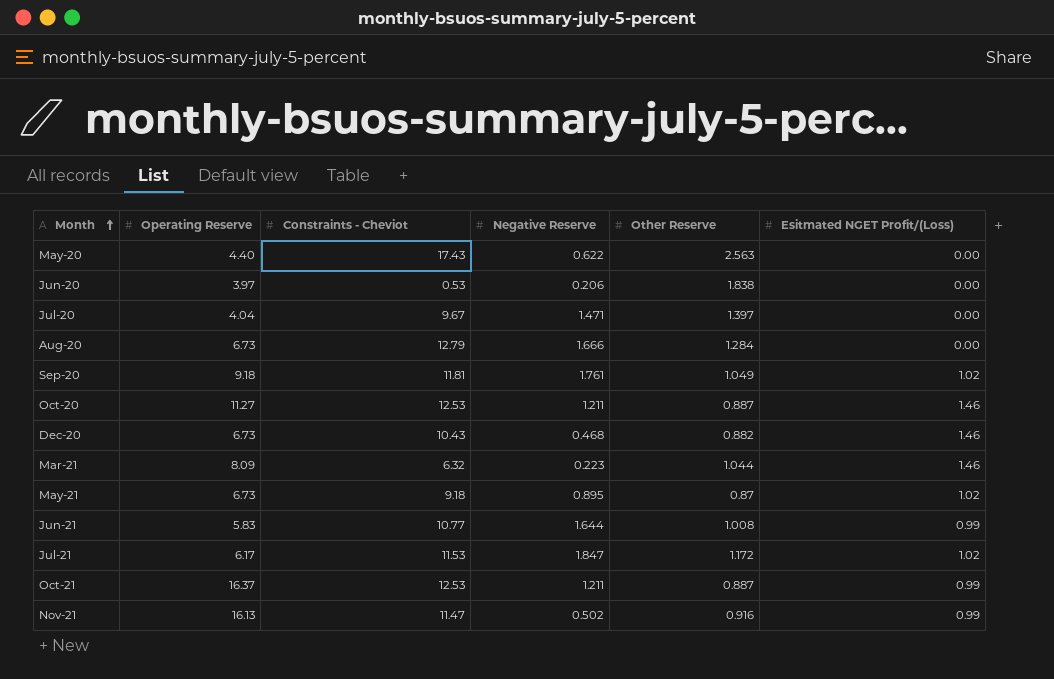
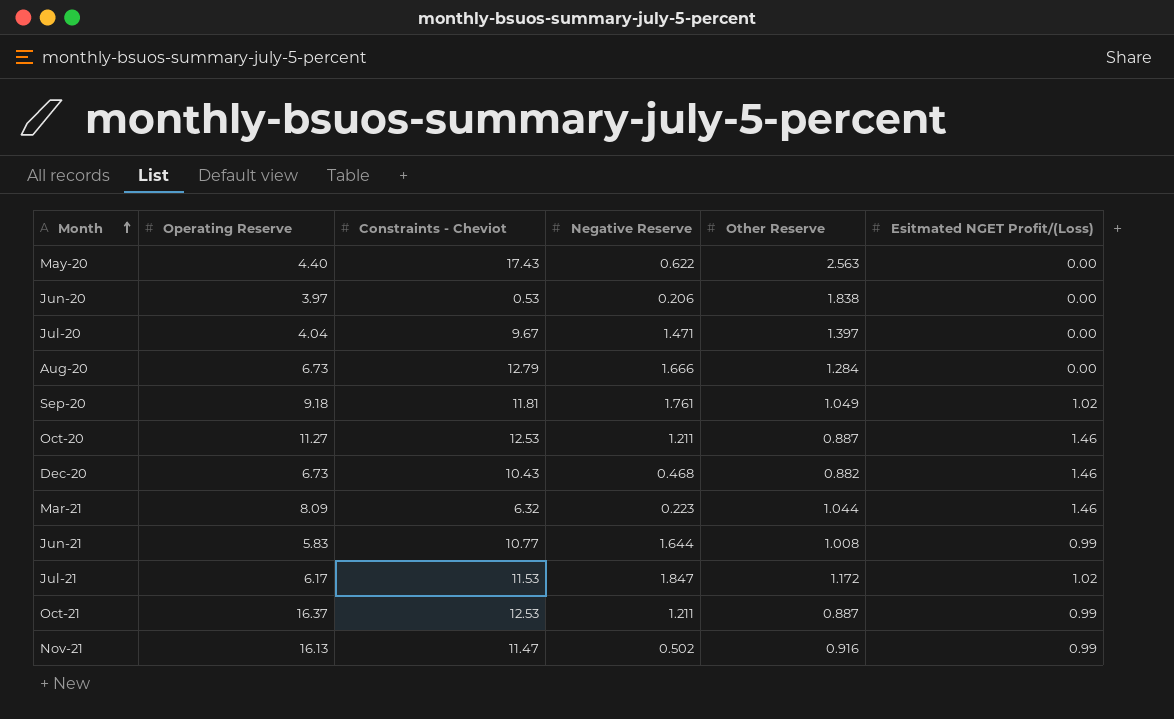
row May-21: 6.73 | 9.18 | 0.895 | 0.87 | 1.02 -> none

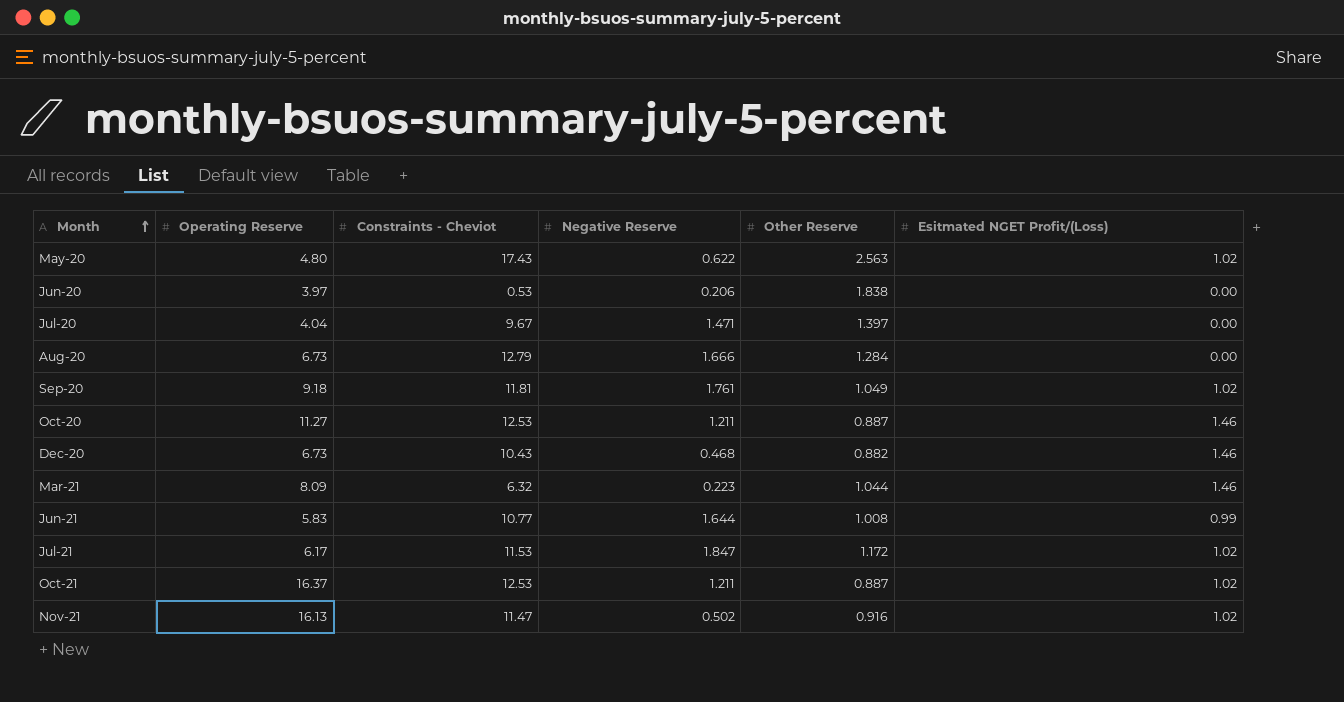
May-20 | Operating Reserve: 4.40 -> 4.80
May-20 | Esitmated NGET Profit/(Loss): 0.00 -> 1.02
Oct-21 | Esitmated NGET Profit/(Loss): 0.99 -> 1.02
Nov-21 | Esitmated NGET Profit/(Loss): 0.99 -> 1.02

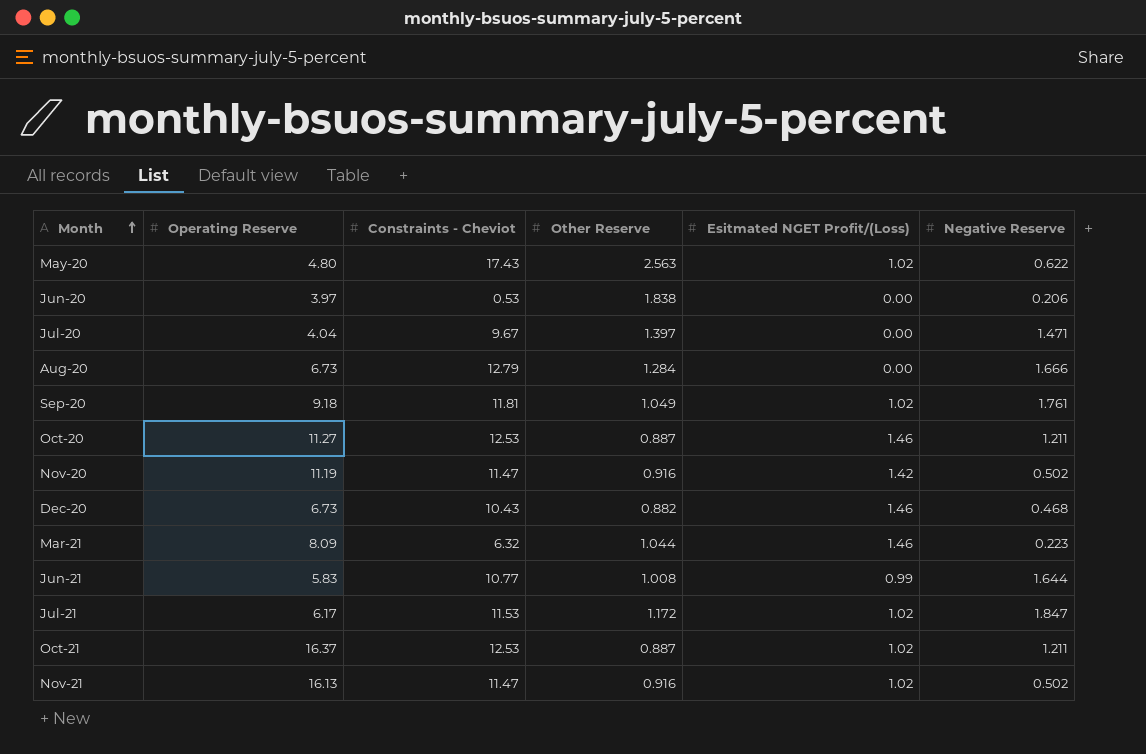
column Negative Reserve | position: 4 -> 6
row Nov-20: none -> 11.19 | 11.47 | 0.916 | 1.42 | 0.502

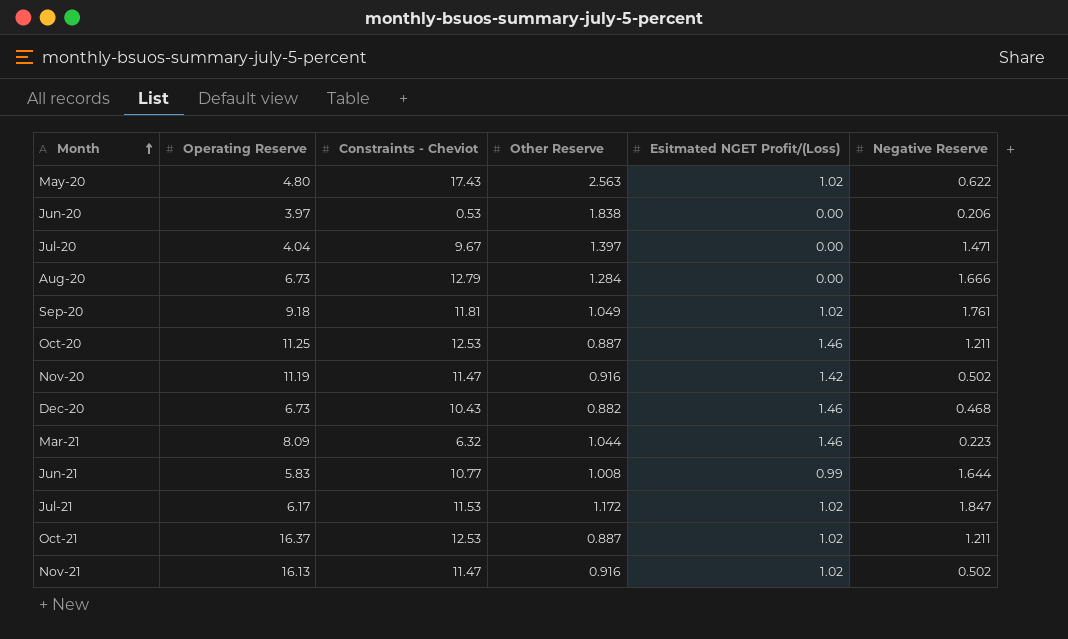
Oct-20 | Operating Reserve: 11.27 -> 11.25

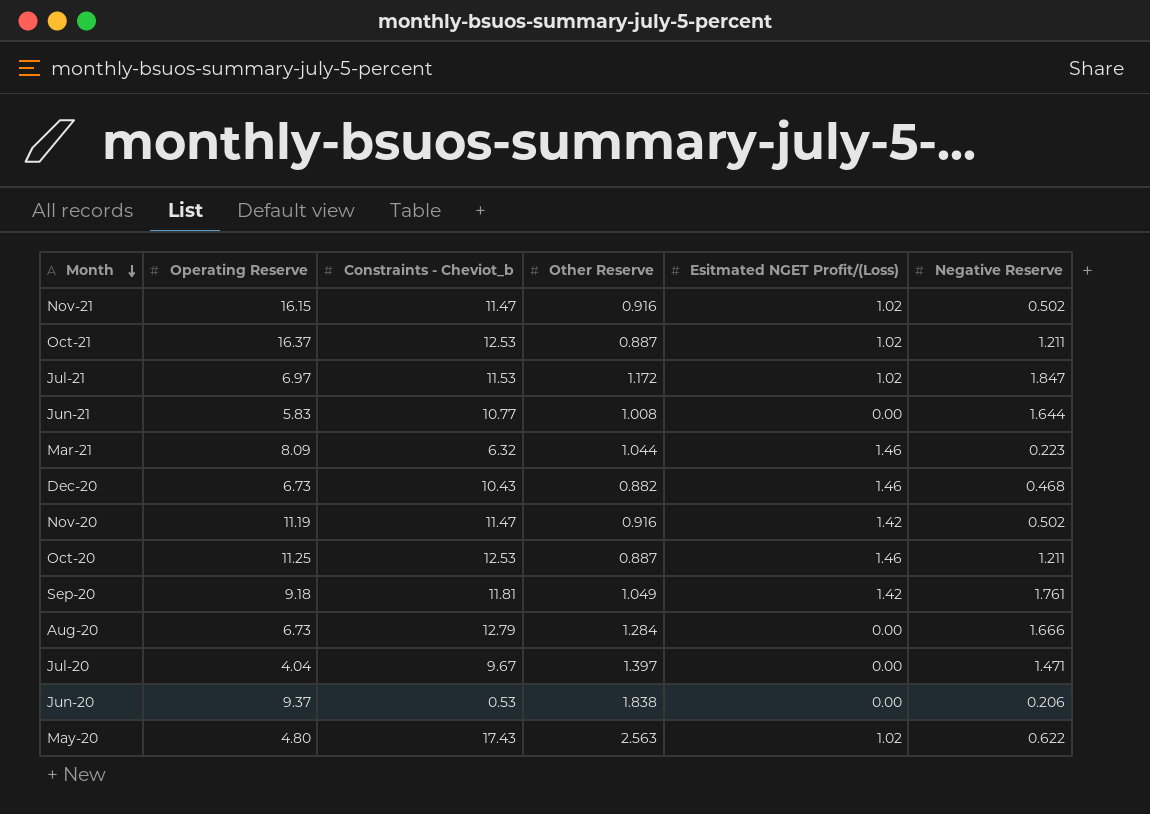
row order: Month ascending -> Month descending
column name: Constraints - Cheviot -> Constraints - Cheviot_b
Nov-21 | Operating Reserve: 16.13 -> 16.15
Jul-21 | Operating Reserve: 6.17 -> 6.97
Jun-21 | Esitmated NGET Profit/(Loss): 0.99 -> 0.00
Sep-20 | Esitmated NGET Profit/(Loss): 1.02 -> 1.42
Jun-20 | Operating Reserve: 3.97 -> 9.37

